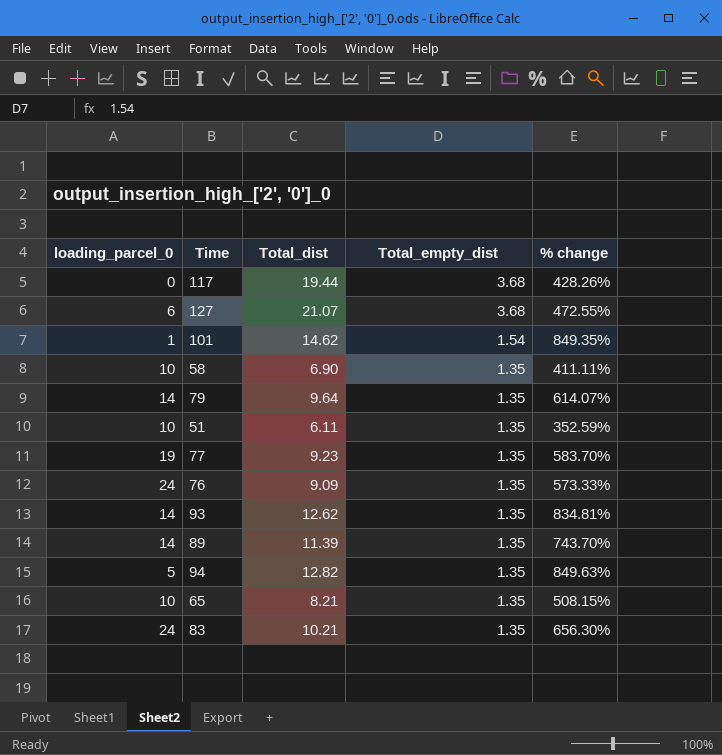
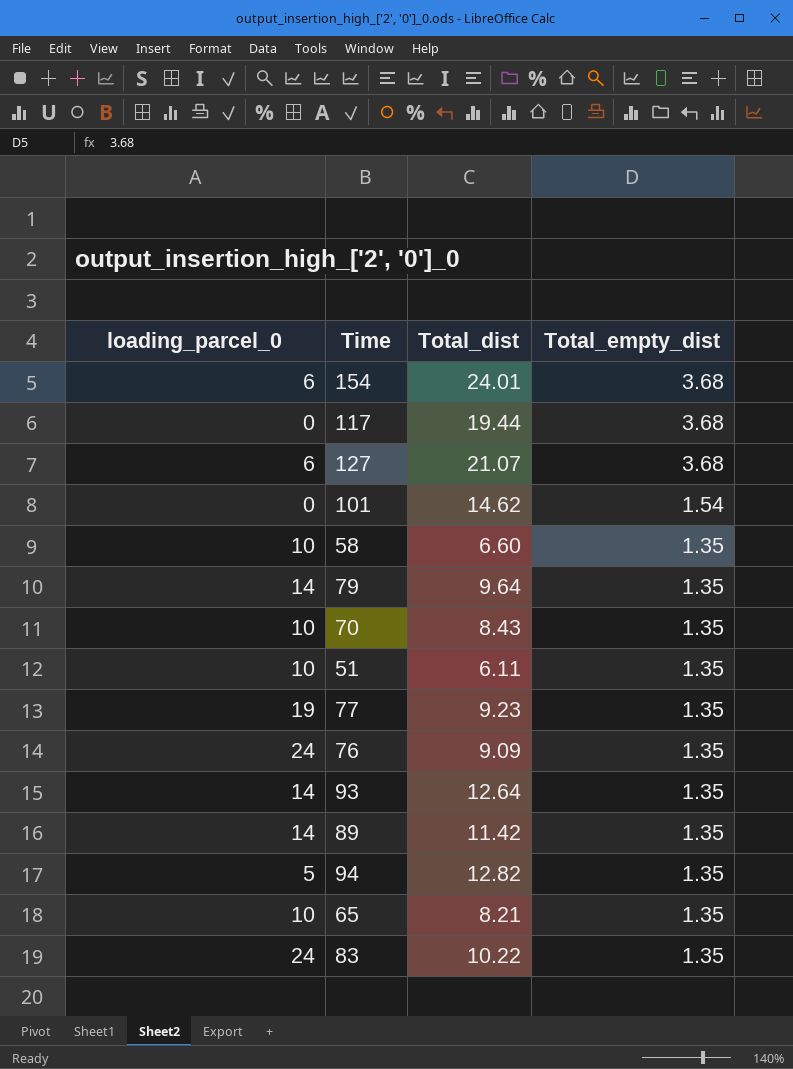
column % change | formula: ([Total_dist] - [Total_empty_dist]) / [Total_empty_dist] -> none
row 154: none -> 6 | 24.01 | 3.68
101 | loading_parcel_0: 1 -> 0
58 | Total_dist: 6.90 -> 6.60
row 70: none -> 10 | 8.43 | 1.35
93 | Total_dist: 12.62 -> 12.64
89 | Total_dist: 11.39 -> 11.42
83 | Total_dist: 10.21 -> 10.22

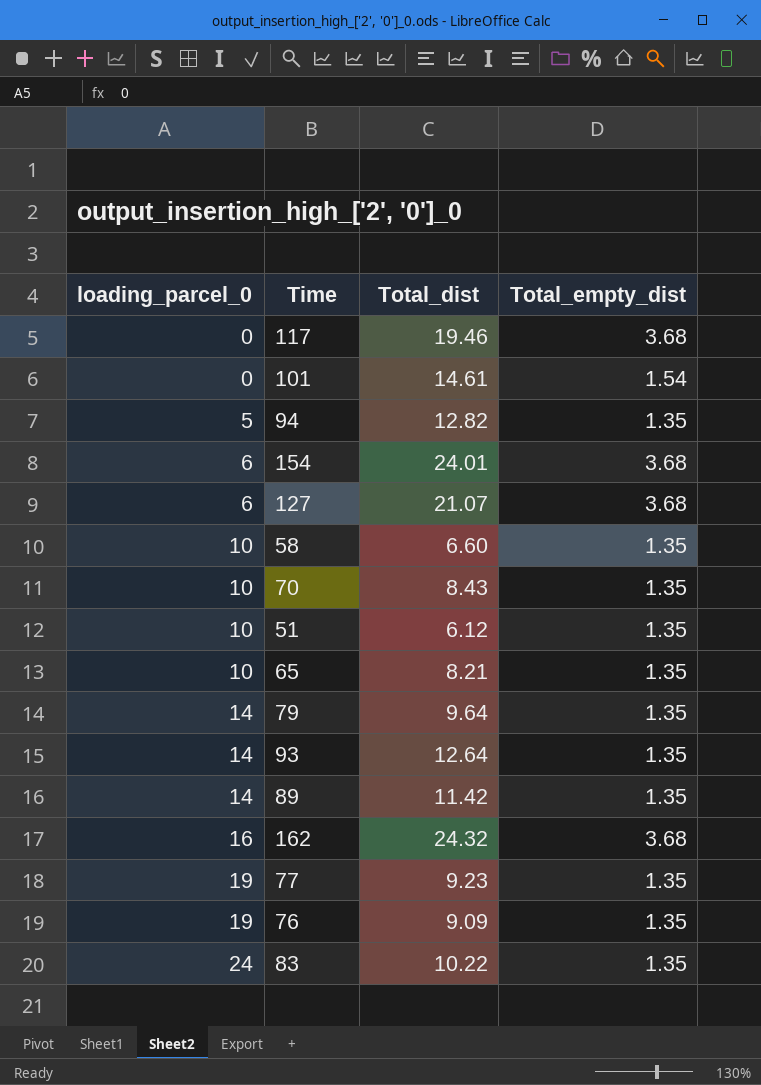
row order: Total_empty_dist descending -> loading_parcel_0 ascending
117 | Total_dist: 19.44 -> 19.46
101 | Total_dist: 14.62 -> 14.61
51 | Total_dist: 6.11 -> 6.12
row 162: none -> 16 | 24.32 | 3.68
76 | loading_parcel_0: 24 -> 19

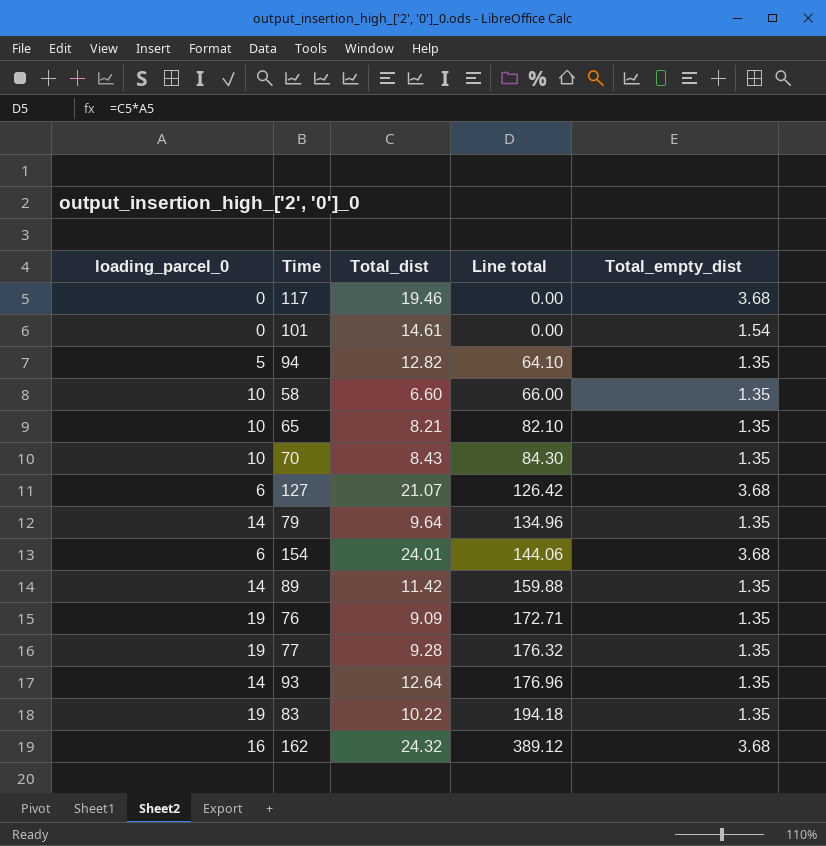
row order: loading_parcel_0 ascending -> Line total ascending
column Line total | formula: none -> [loading_parcel_0] * [Total_dist]
row 51: 10 | 6.12 | 1.35 -> none
77 | Total_dist: 9.23 -> 9.28
83 | loading_parcel_0: 24 -> 19

